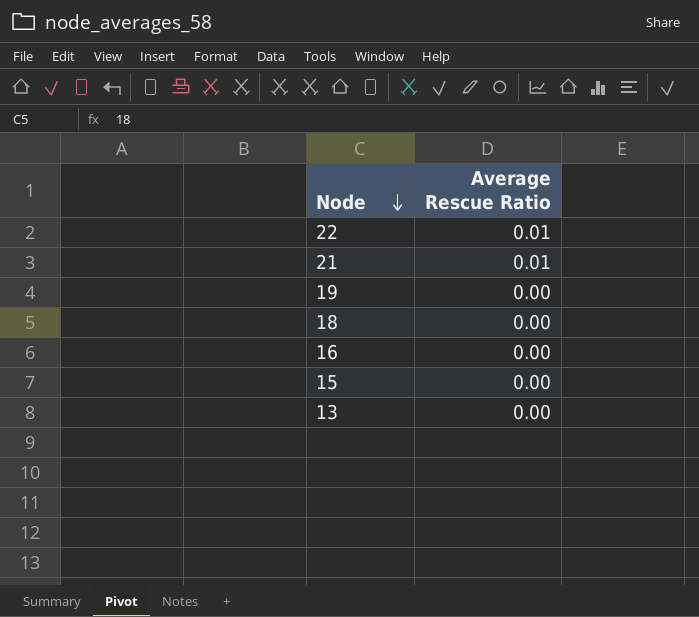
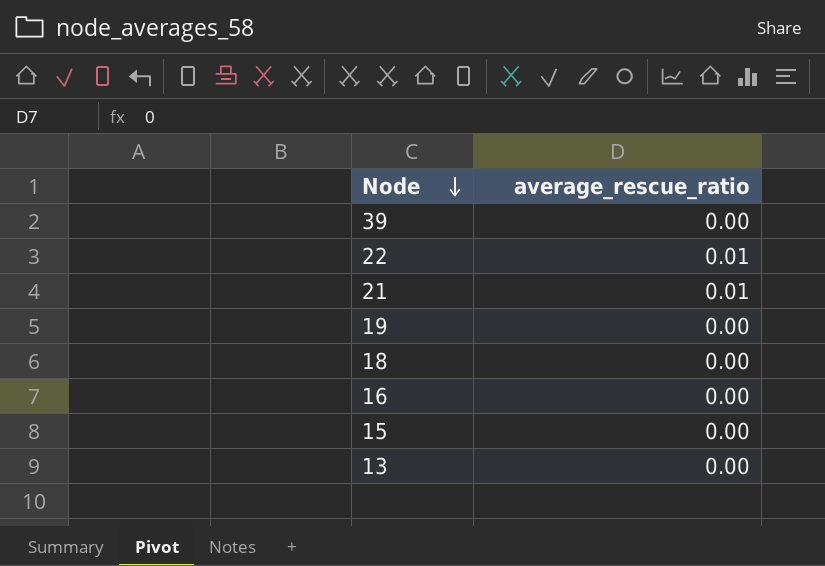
column name: Average Rescue Ratio -> average_rescue_ratio
row 39: none -> 0.00

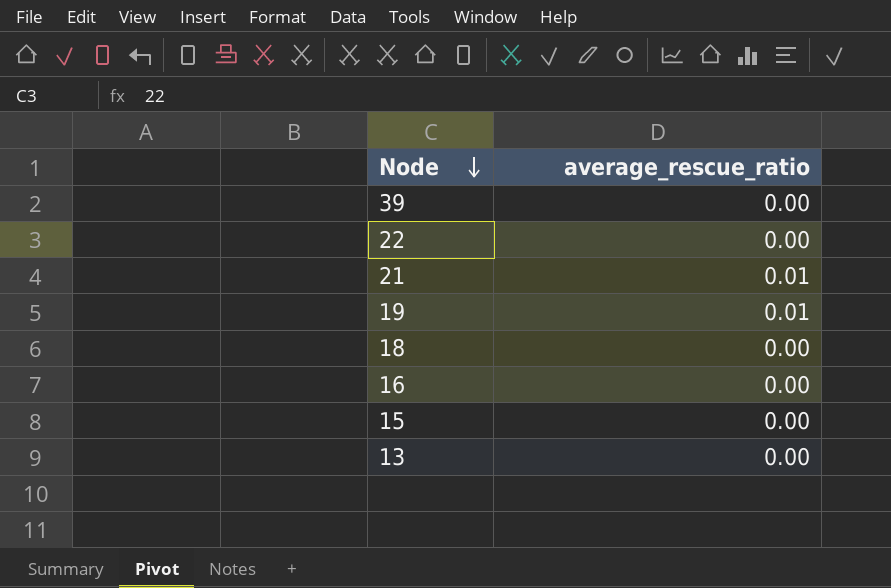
22 | average_rescue_ratio: 0.01 -> 0.00
19 | average_rescue_ratio: 0.00 -> 0.01

